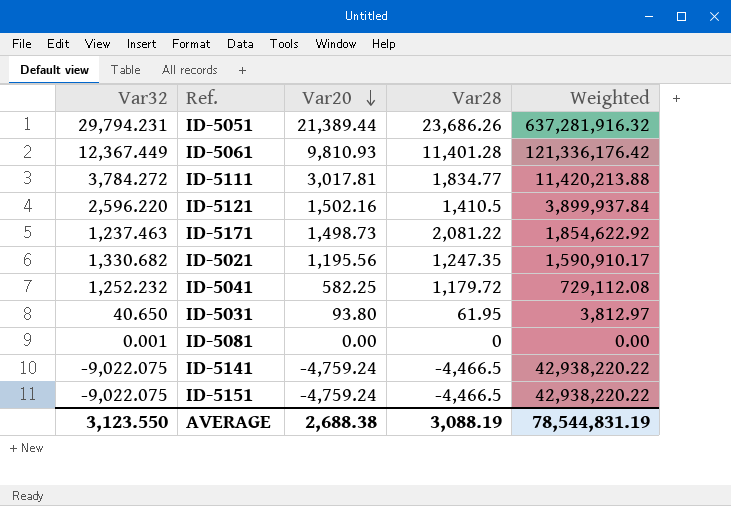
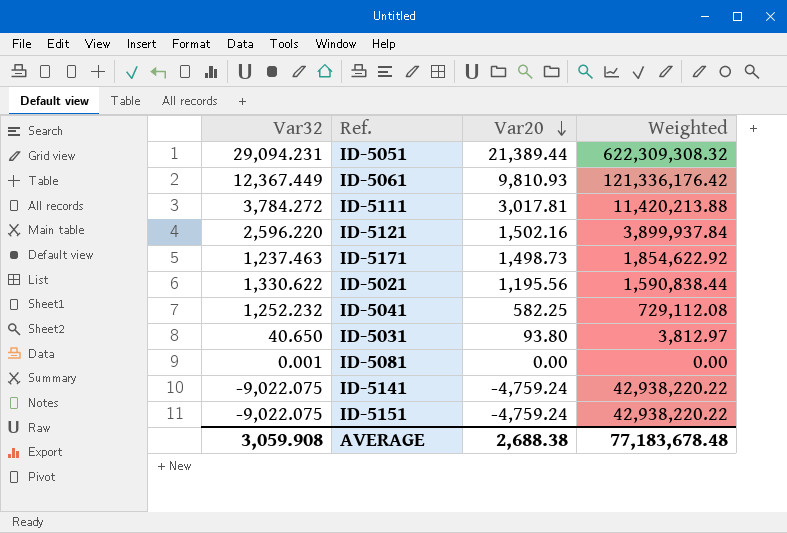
column Var28 | position: 4 -> none
ID-5051 | Var32: 29,794.231 -> 29,094.231
ID-5051 | Weighted: 637,281,916.32 -> 622,309,308.32
ID-5021 | Var32: 1,330.682 -> 1,330.622
ID-5021 | Weighted: 1,590,910.17 -> 1,590,838.44
AVERAGE | Var32: 3,123.550 -> 3,059.908
AVERAGE | Weighted: 78,544,831.19 -> 77,183,678.48

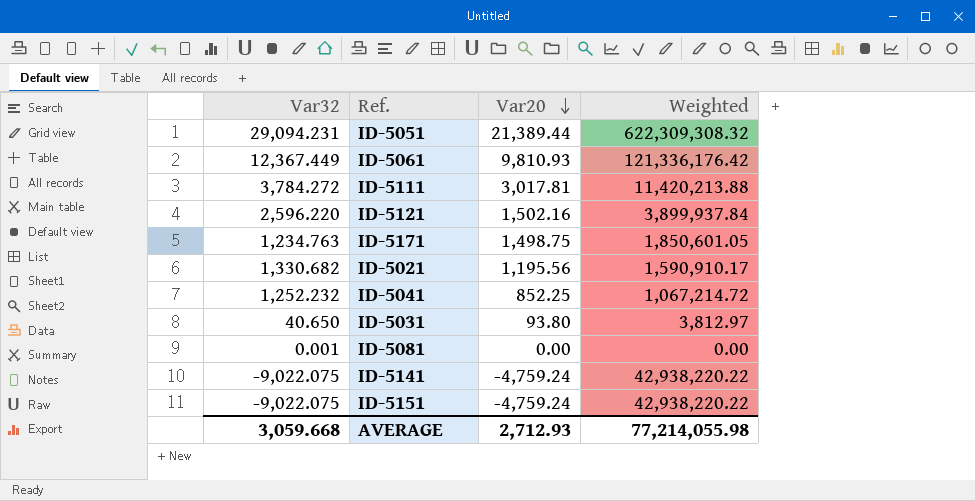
ID-5171 | Var32: 1,237.463 -> 1,234.763
ID-5171 | Var20: 1,498.73 -> 1,498.75
ID-5171 | Weighted: 1,854,622.92 -> 1,850,601.05
ID-5021 | Var32: 1,330.622 -> 1,330.682
ID-5021 | Weighted: 1,590,838.44 -> 1,590,910.17
ID-5041 | Var20: 582.25 -> 852.25
ID-5041 | Weighted: 729,112.08 -> 1,067,214.72
AVERAGE | Var32: 3,059.908 -> 3,059.668
AVERAGE | Var20: 2,688.38 -> 2,712.93
AVERAGE | Weighted: 77,183,678.48 -> 77,214,055.98

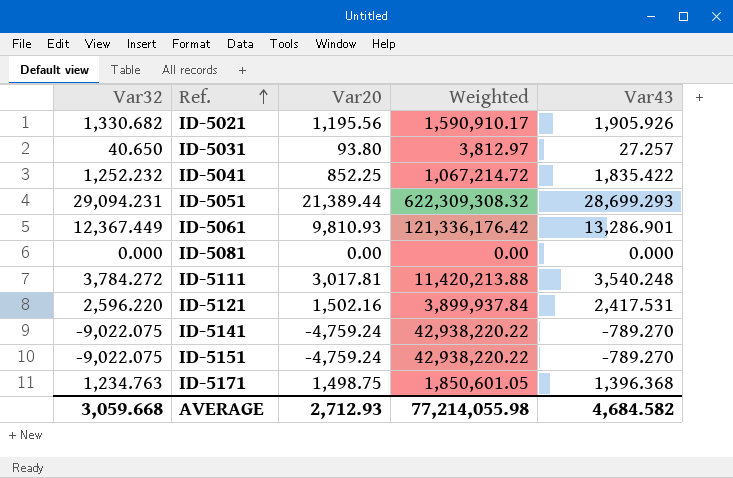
row order: Var20 descending -> Ref. ascending
column Var43 | position: none -> 5
ID-5081 | Var32: 0.001 -> 0.000

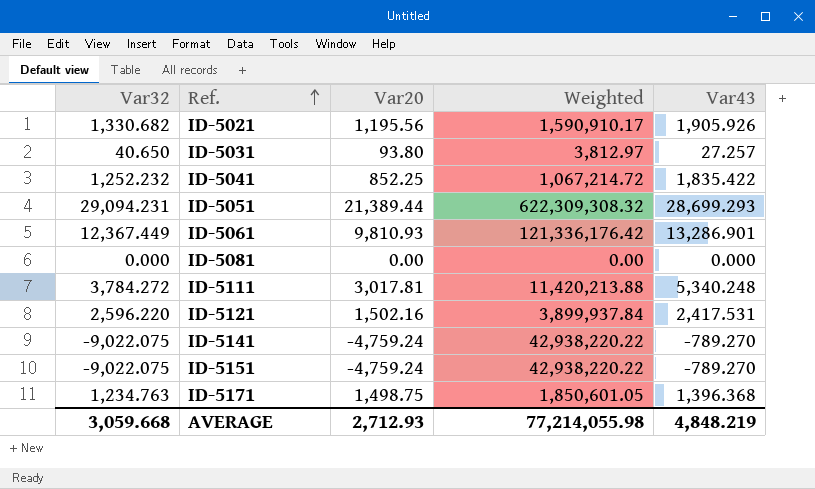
ID-5111 | Var43: 3,540.248 -> 5,340.248
AVERAGE | Var43: 4,684.582 -> 4,848.219

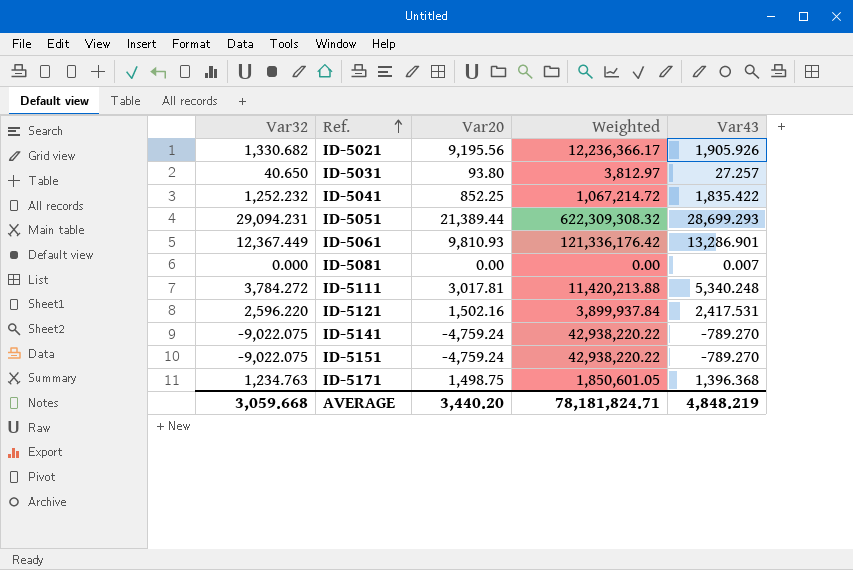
ID-5021 | Var20: 1,195.56 -> 9,195.56
ID-5021 | Weighted: 1,590,910.17 -> 12,236,366.17
ID-5081 | Var43: 0.000 -> 0.007
AVERAGE | Var20: 2,712.93 -> 3,440.20
AVERAGE | Weighted: 77,214,055.98 -> 78,181,824.71

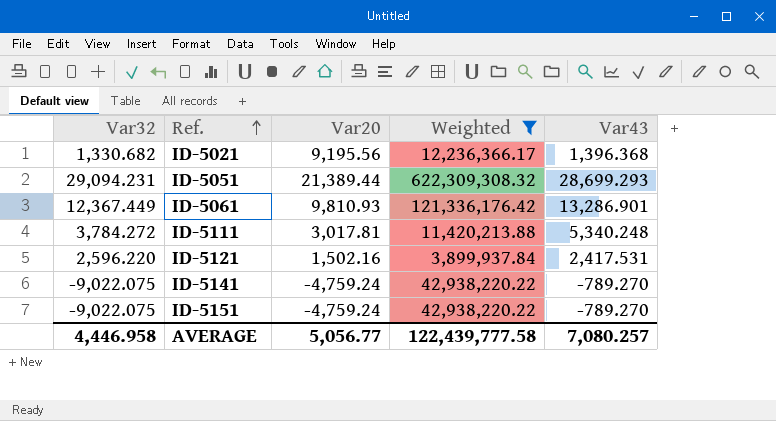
filter: none -> Weighted >= 3,899,937.84
ID-5021 | Var43: 1,905.926 -> 1,396.368
AVERAGE | Var32: 3,059.668 -> 4,446.958
AVERAGE | Var20: 3,440.20 -> 5,056.77
AVERAGE | Weighted: 78,181,824.71 -> 122,439,777.58
AVERAGE | Var43: 4,848.219 -> 7,080.257

